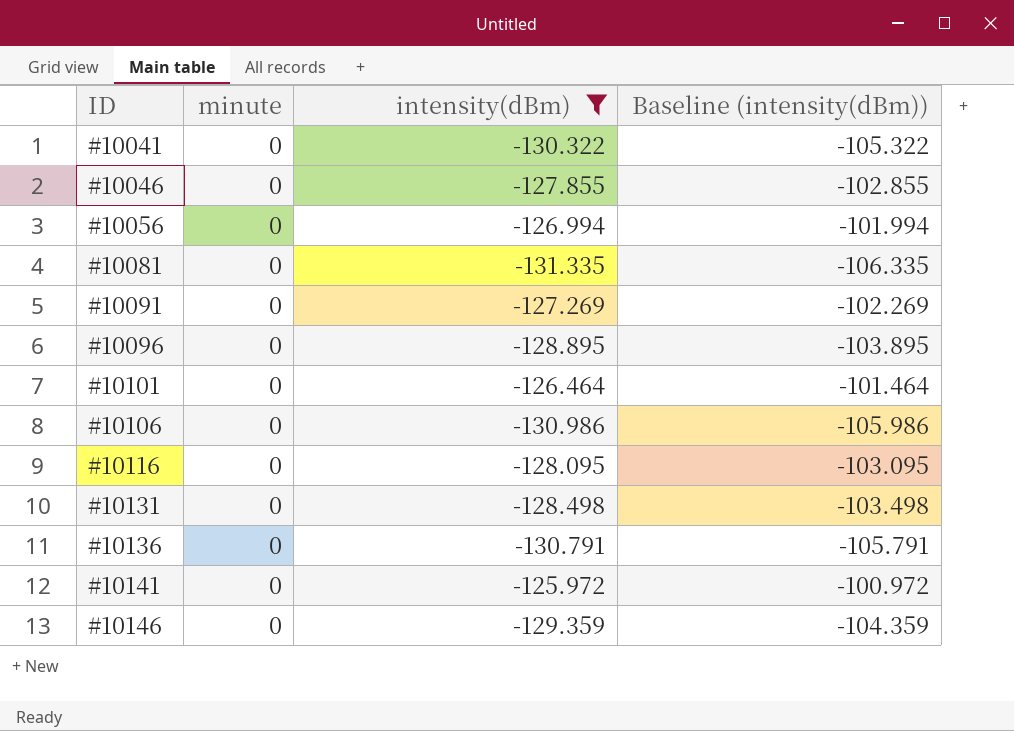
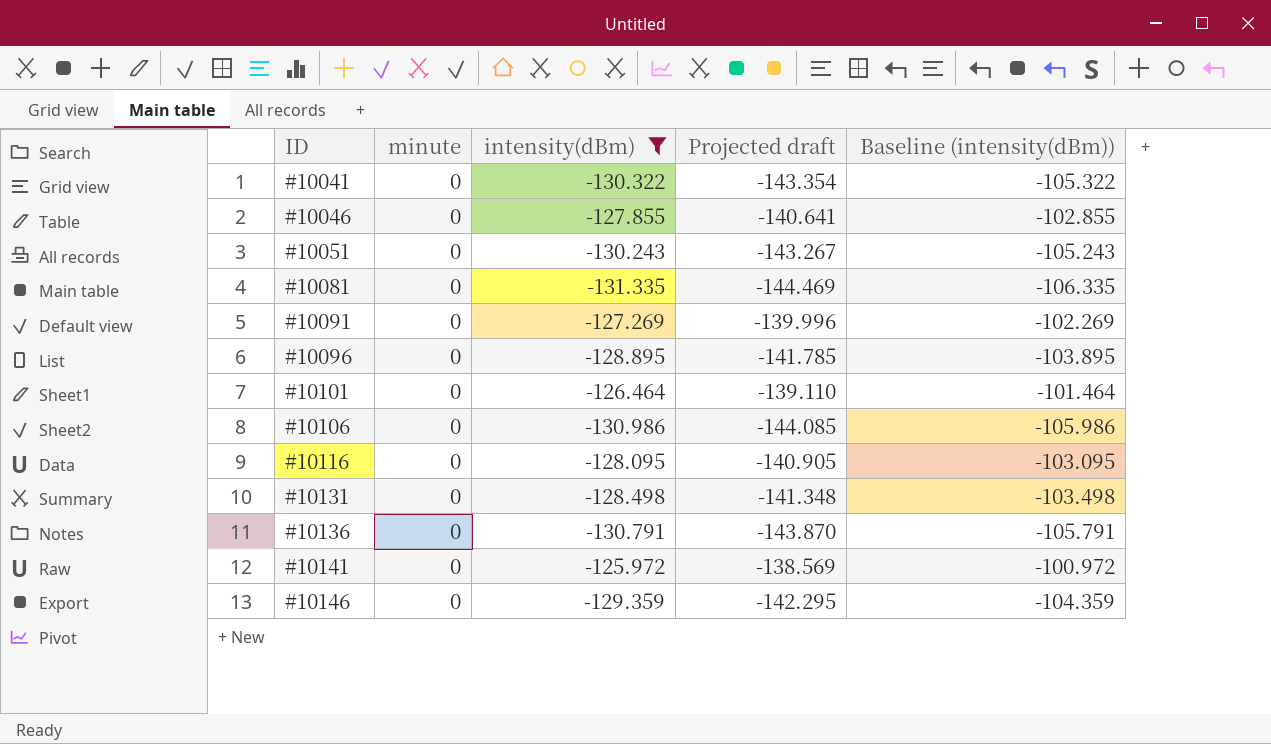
column Projected draft | formula: none -> [intensity(dBm)] * 1.1
row #10056: 0 | -126.994 | -101.994 -> none
row #10051: none -> 0 | -130.243 | -143.267 | -105.243

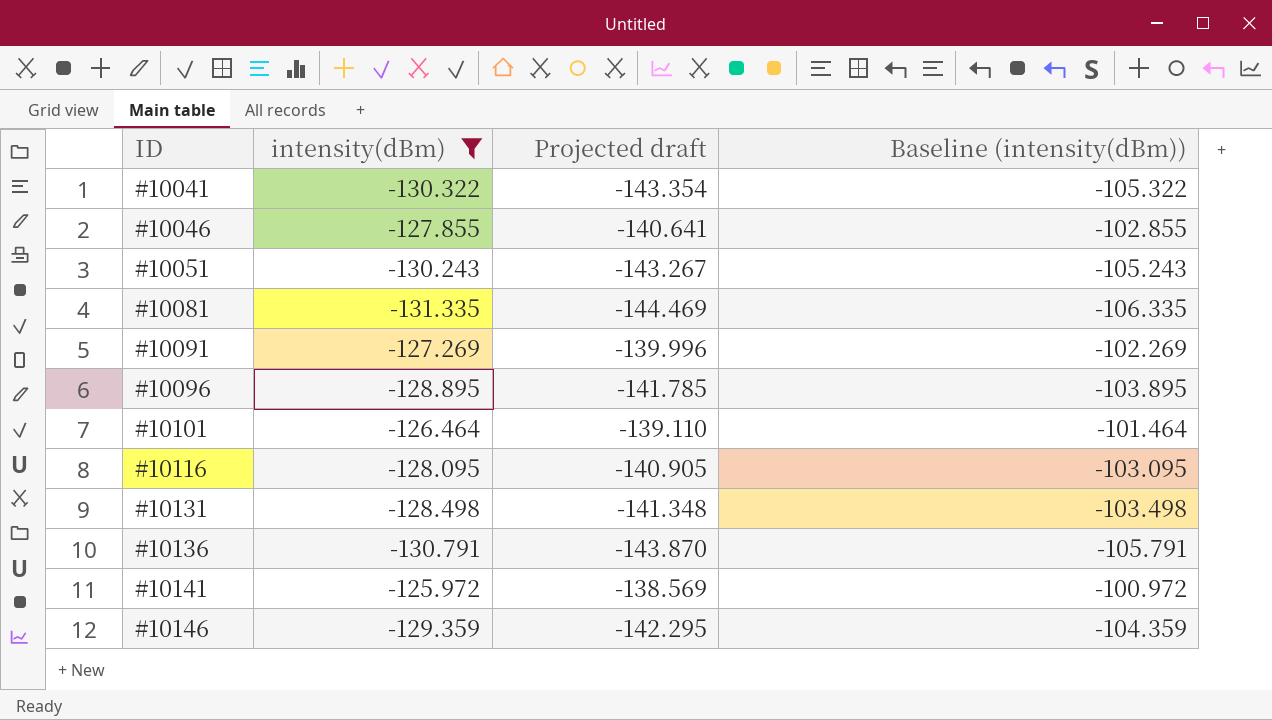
column minute | position: 2 -> none
row #10106: 0 | -130.986 | -144.085 | -105.986 -> none

